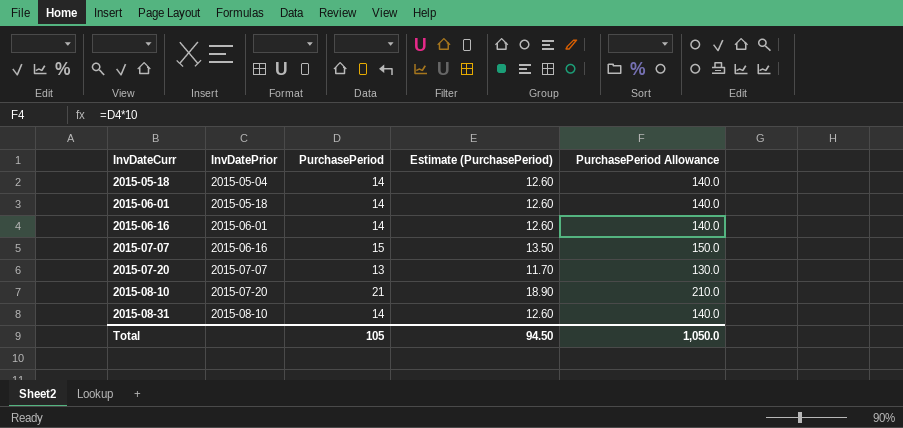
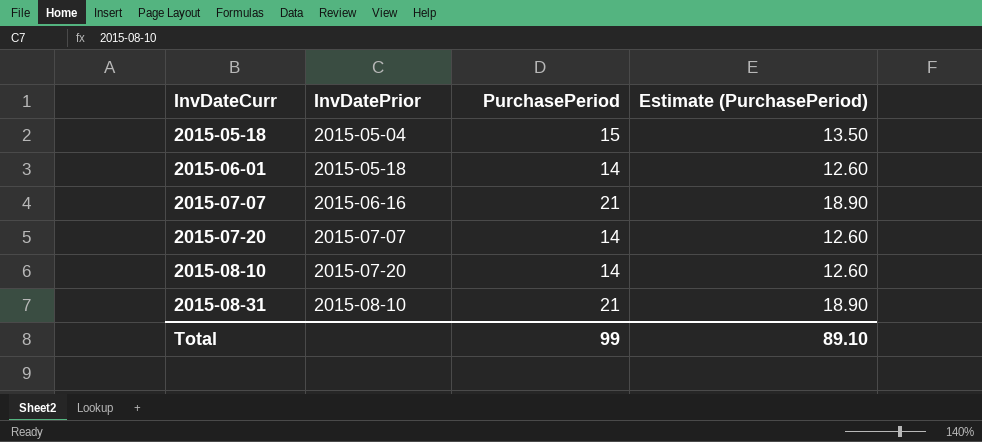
column PurchasePeriod Allowance | formula: [PurchasePeriod] * 10 -> none
row 2015-06-16: 2015-06-01 | 14 | 12.60 | 140.0 -> none
2015-05-18 | PurchasePeriod: 14 -> 15
2015-05-18 | Estimate (PurchasePeriod): 12.60 -> 13.50
2015-07-07 | PurchasePeriod: 15 -> 21
2015-07-07 | Estimate (PurchasePeriod): 13.50 -> 18.90
2015-07-20 | PurchasePeriod: 13 -> 14
2015-07-20 | Estimate (PurchasePeriod): 11.70 -> 12.60
2015-08-10 | PurchasePeriod: 21 -> 14
2015-08-10 | Estimate (PurchasePeriod): 18.90 -> 12.60
2015-08-31 | PurchasePeriod: 14 -> 21
2015-08-31 | Estimate (PurchasePeriod): 12.60 -> 18.90
Total | PurchasePeriod: 105 -> 99
Total | Estimate (PurchasePeriod): 94.50 -> 89.10

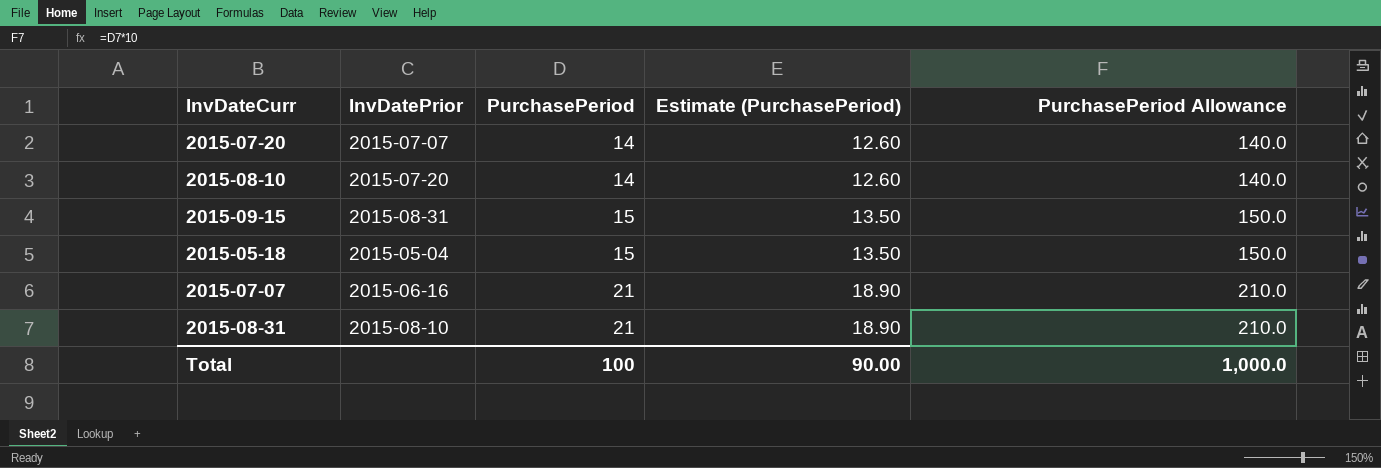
row order: InvDateCurr ascending -> PurchasePeriod ascending
column PurchasePeriod Allowance | formula: none -> [PurchasePeriod] * 10
row 2015-06-01: 2015-05-18 | 14 | 12.60 -> none
row 2015-09-15: none -> 2015-08-31 | 15 | 13.50 | 150.0
Total | PurchasePeriod: 99 -> 100
Total | Estimate (PurchasePeriod): 89.10 -> 90.00

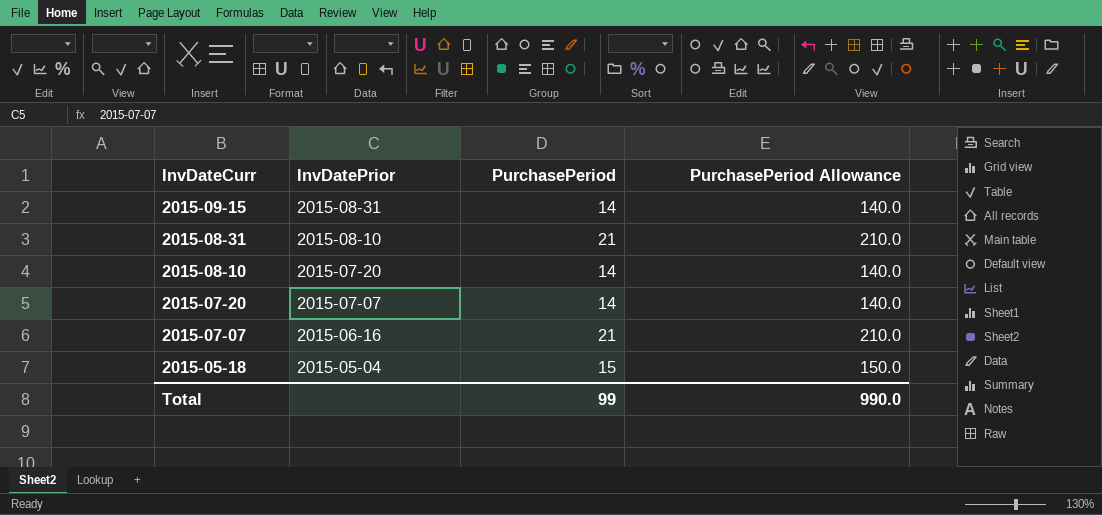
row order: PurchasePeriod ascending -> InvDateCurr descending
column Estimate (PurchasePeriod) | formula: [PurchasePeriod] * 0.9 -> none
2015-09-15 | PurchasePeriod: 15 -> 14
2015-09-15 | PurchasePeriod Allowance: 150.0 -> 140.0
Total | PurchasePeriod: 100 -> 99
Total | PurchasePeriod Allowance: 1,000.0 -> 990.0

